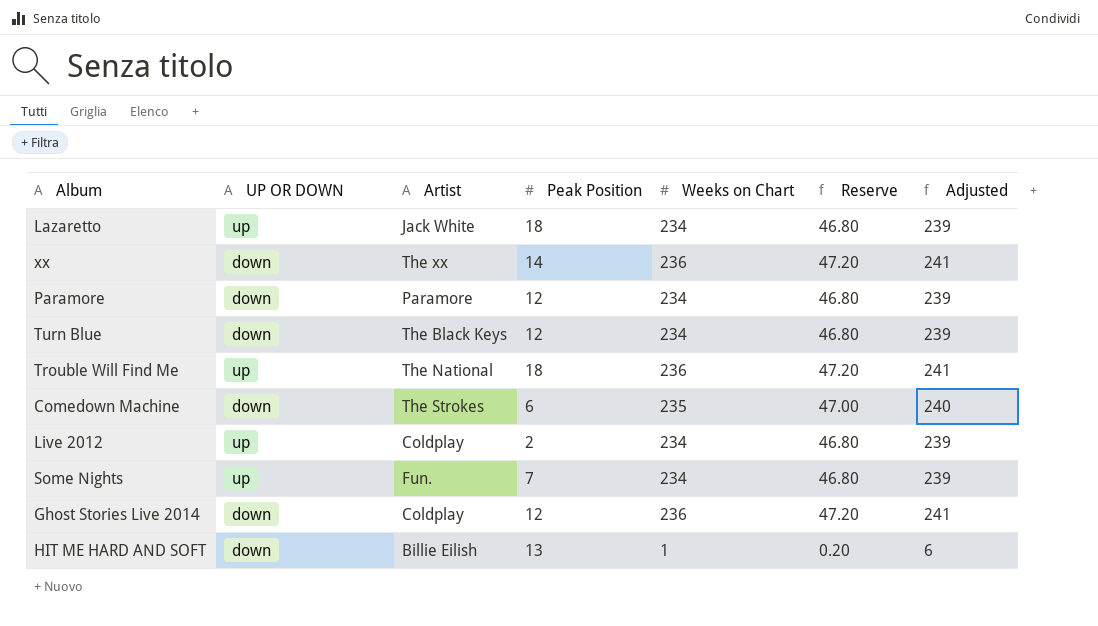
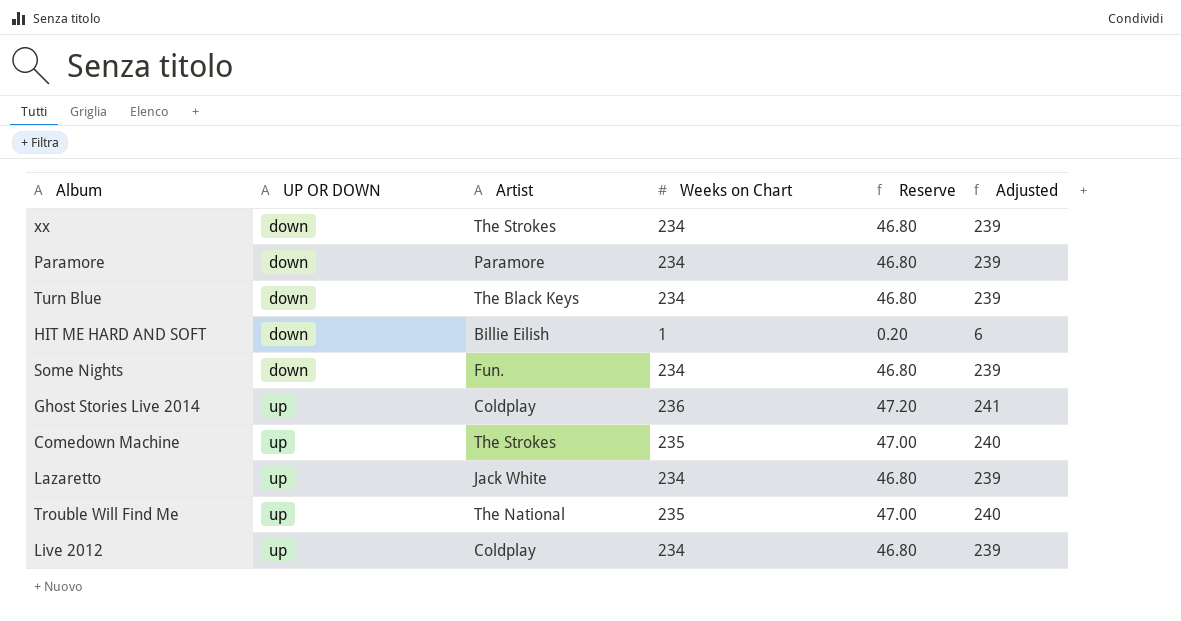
row order: none -> UP OR DOWN ascending
column Peak Position | position: 4 -> none
xx | Artist: The xx -> The Strokes
xx | Weeks on Chart: 236 -> 234
xx | Reserve: 47.20 -> 46.80
xx | Adjusted: 241 -> 239
Some Nights | UP OR DOWN: up -> down
Ghost Stories Live 2014 | UP OR DOWN: down -> up
Comedown Machine | UP OR DOWN: down -> up
Trouble Will Find Me | Weeks on Chart: 236 -> 235
Trouble Will Find Me | Reserve: 47.20 -> 47.00
Trouble Will Find Me | Adjusted: 241 -> 240

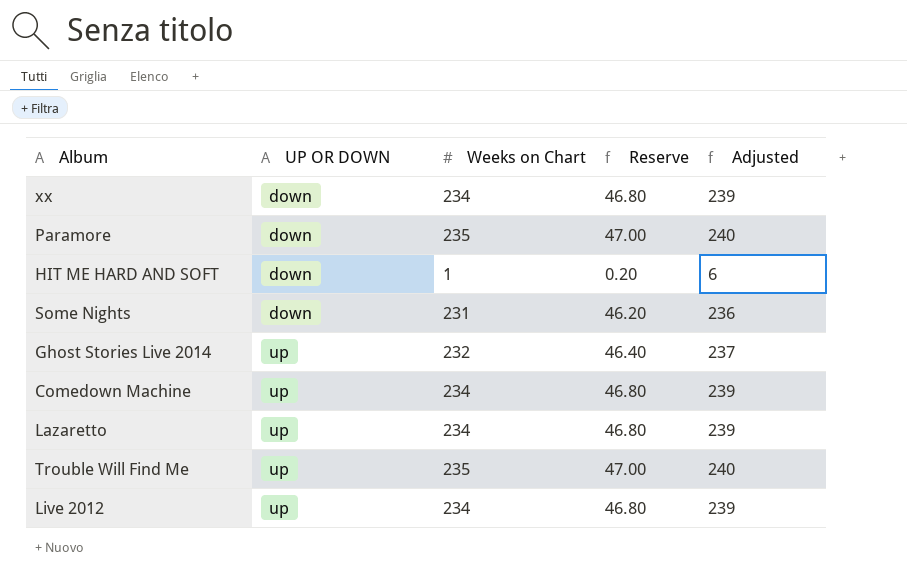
column Artist | position: 3 -> none
row Turn Blue: down | The Black Keys | 234 | 46.80 | 239 -> none
Paramore | Weeks on Chart: 234 -> 235
Paramore | Reserve: 46.80 -> 47.00
Paramore | Adjusted: 239 -> 240
Some Nights | Weeks on Chart: 234 -> 231
Some Nights | Reserve: 46.80 -> 46.20
Some Nights | Adjusted: 239 -> 236
Ghost Stories Live 2014 | Weeks on Chart: 236 -> 232
Ghost Stories Live 2014 | Reserve: 47.20 -> 46.40
Ghost Stories Live 2014 | Adjusted: 241 -> 237
Comedown Machine | Weeks on Chart: 235 -> 234
Comedown Machine | Reserve: 47.00 -> 46.80
Comedown Machine | Adjusted: 240 -> 239

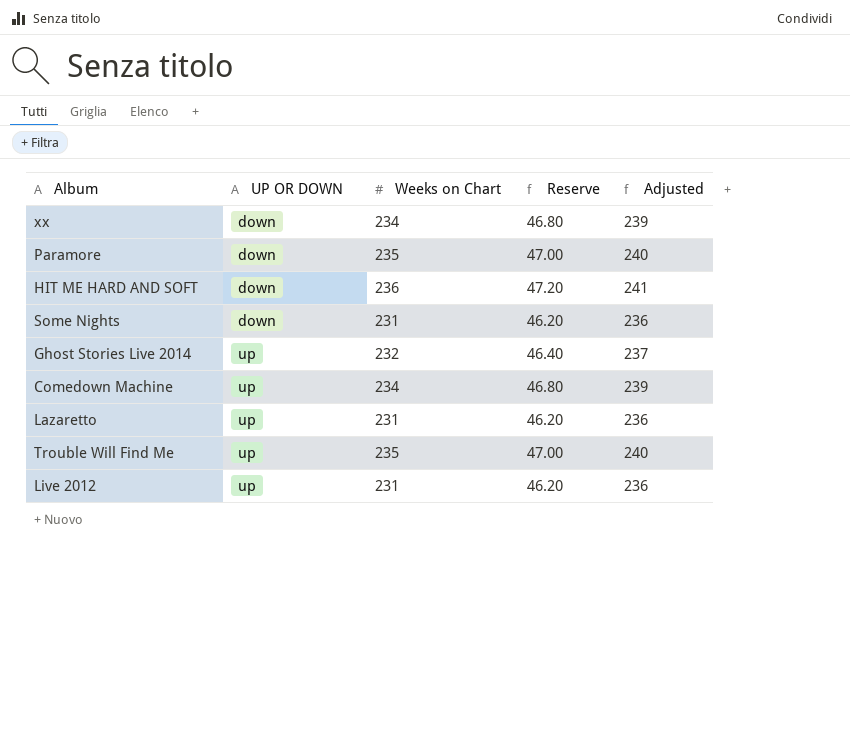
HIT ME HARD AND SOFT | Weeks on Chart: 1 -> 236
HIT ME HARD AND SOFT | Reserve: 0.20 -> 47.20
HIT ME HARD AND SOFT | Adjusted: 6 -> 241
Lazaretto | Weeks on Chart: 234 -> 231
Lazaretto | Reserve: 46.80 -> 46.20
Lazaretto | Adjusted: 239 -> 236
Live 2012 | Weeks on Chart: 234 -> 231
Live 2012 | Reserve: 46.80 -> 46.20
Live 2012 | Adjusted: 239 -> 236

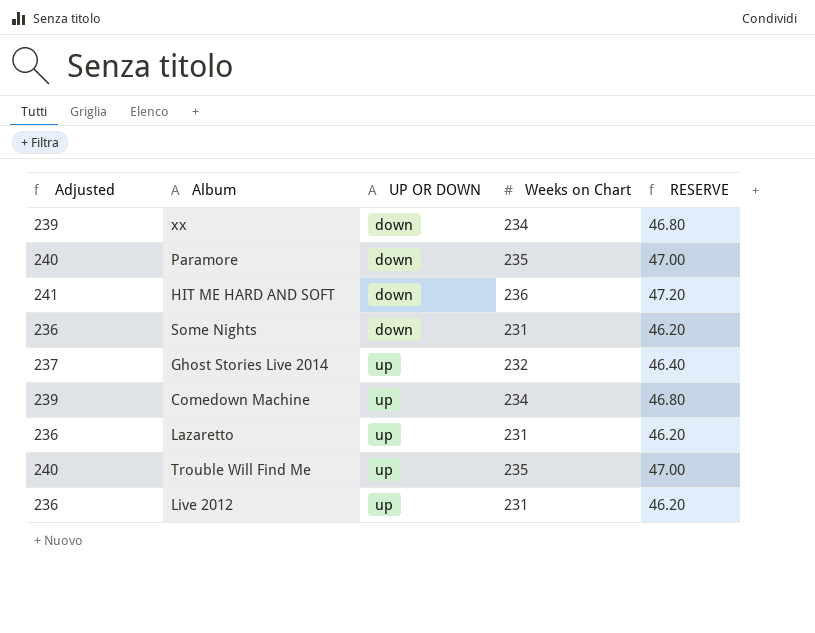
column Adjusted | position: 5 -> 1
column name: Reserve -> RESERVE

